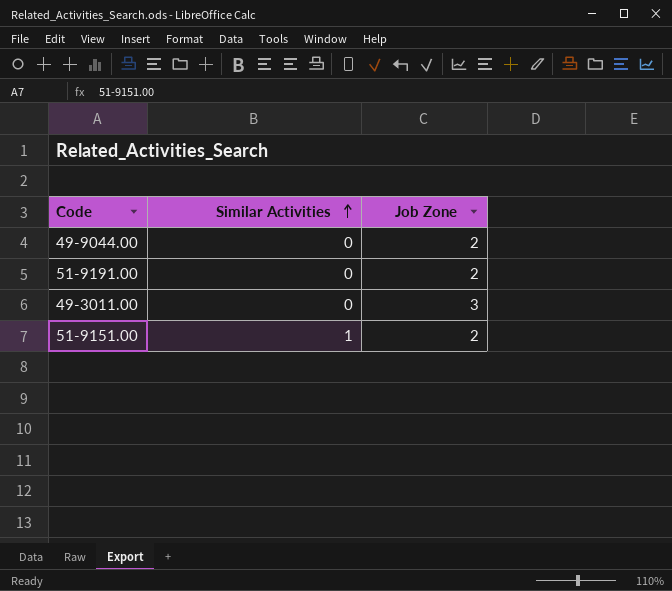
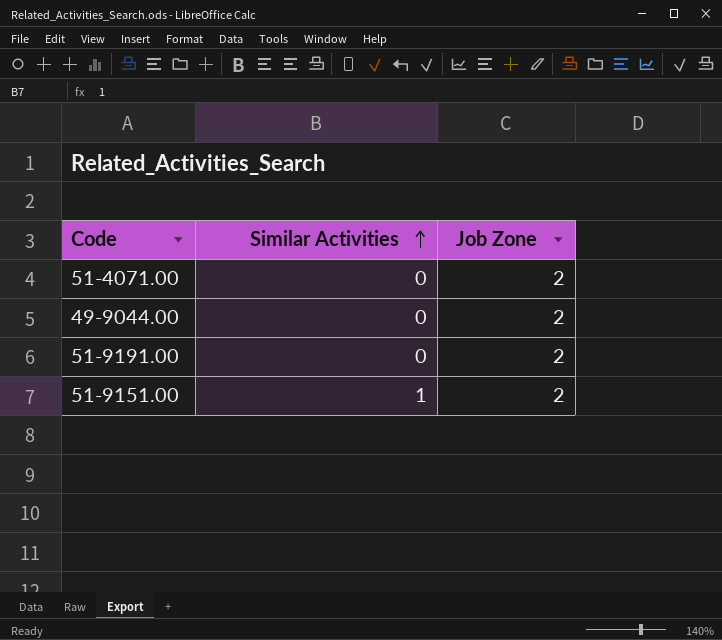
row 49-3011.00: 0 | 3 -> none
row 51-4071.00: none -> 0 | 2

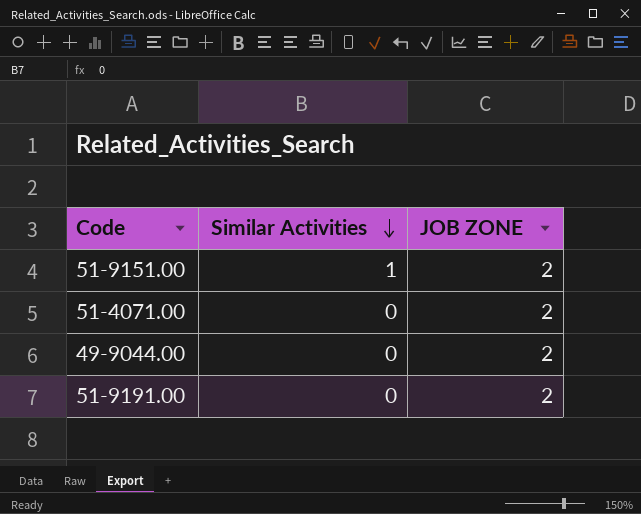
row order: Similar Activities ascending -> Similar Activities descending
column name: Job Zone -> JOB ZONE

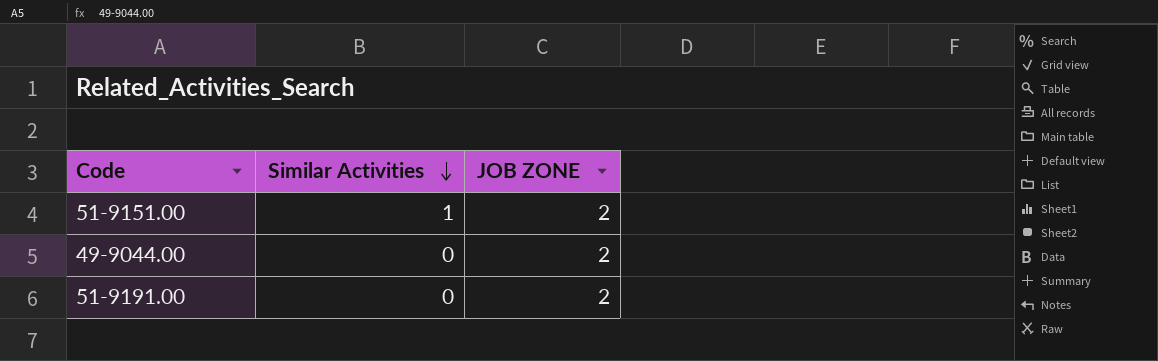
row 51-4071.00: 0 | 2 -> none

